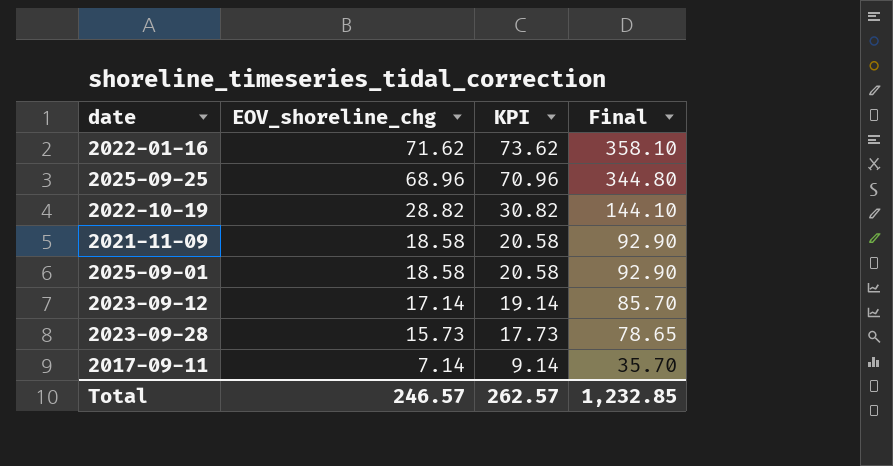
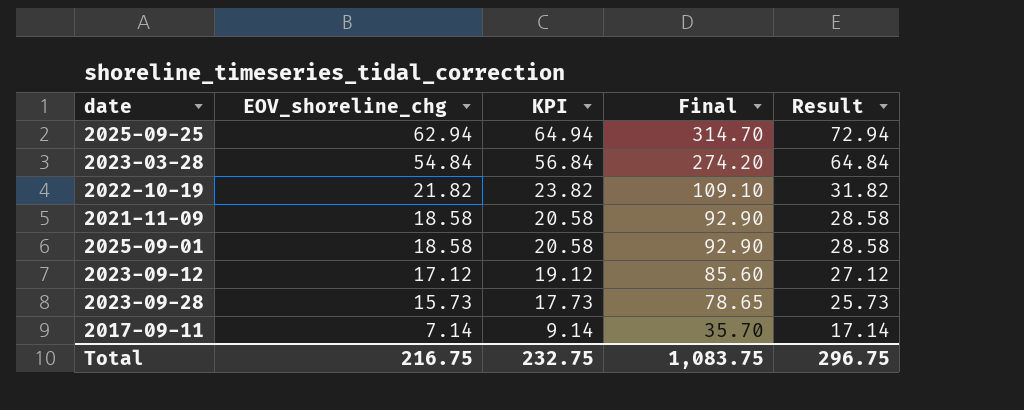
column Result | formula: none -> [EOV_shoreline_chg] + 10
row 2022-01-16: 71.62 | 73.62 | 358.10 -> none
2025-09-25 | EOV_shoreline_chg: 68.96 -> 62.94
2025-09-25 | KPI: 70.96 -> 64.94
2025-09-25 | Final: 344.80 -> 314.70
row 2023-03-28: none -> 54.84 | 56.84 | 274.20 | 64.84
2022-10-19 | EOV_shoreline_chg: 28.82 -> 21.82
2022-10-19 | KPI: 30.82 -> 23.82
2022-10-19 | Final: 144.10 -> 109.10
2023-09-12 | EOV_shoreline_chg: 17.14 -> 17.12
2023-09-12 | KPI: 19.14 -> 19.12
2023-09-12 | Final: 85.70 -> 85.60
Total | EOV_shoreline_chg: 246.57 -> 216.75
Total | KPI: 262.57 -> 232.75
Total | Final: 1,232.85 -> 1,083.75

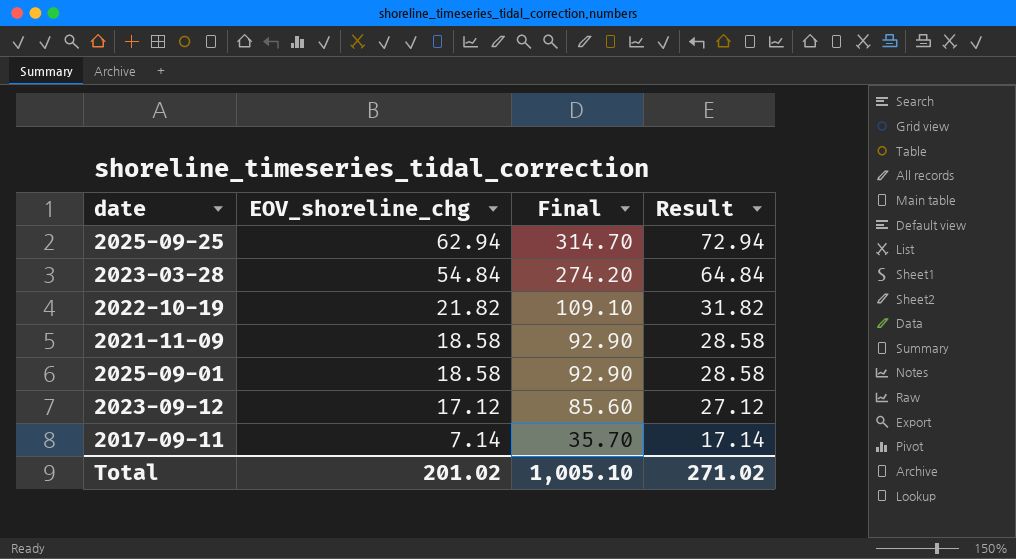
column KPI | formula: [EOV_shoreline_chg] + 2 -> none
row 2023-09-28: 15.73 | 17.73 | 78.65 | 25.73 -> none
Total | EOV_shoreline_chg: 216.75 -> 201.02
Total | Final: 1,083.75 -> 1,005.10
Total | Result: 296.75 -> 271.02

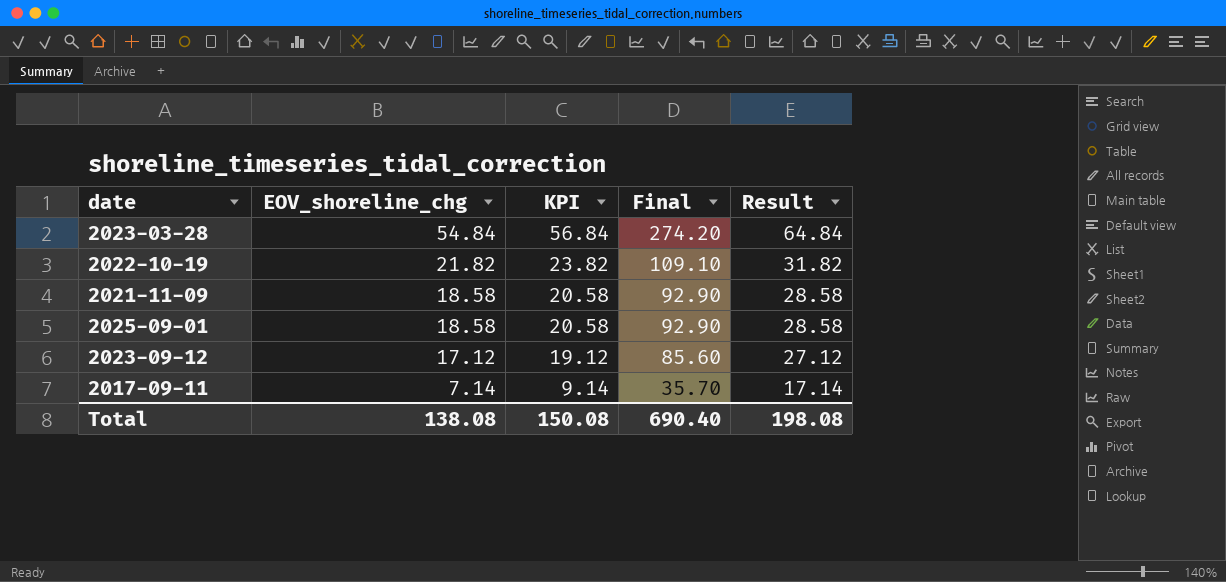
column KPI | formula: none -> [EOV_shoreline_chg] + 2
row 2025-09-25: 62.94 | 314.70 | 72.94 -> none
Total | EOV_shoreline_chg: 201.02 -> 138.08
Total | Final: 1,005.10 -> 690.40
Total | Result: 271.02 -> 198.08

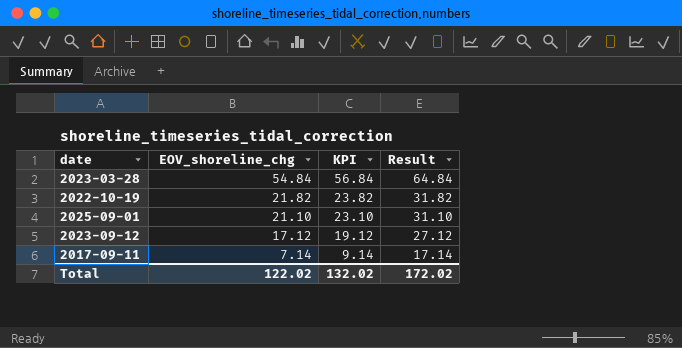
column Final | formula: [EOV_shoreline_chg] * 5 -> none
row 2021-11-09: 18.58 | 20.58 | 92.90 | 28.58 -> none
2025-09-01 | EOV_shoreline_chg: 18.58 -> 21.10
2025-09-01 | KPI: 20.58 -> 23.10
2025-09-01 | Result: 28.58 -> 31.10
Total | EOV_shoreline_chg: 138.08 -> 122.02
Total | KPI: 150.08 -> 132.02
Total | Result: 198.08 -> 172.02

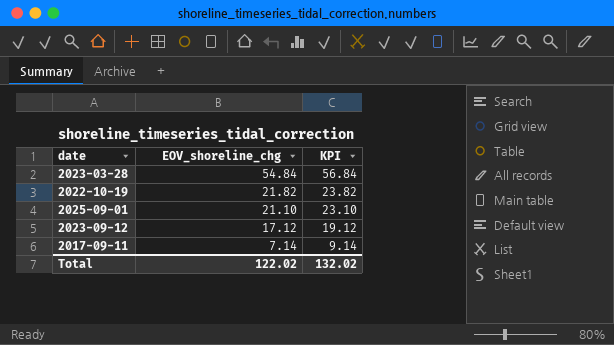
column Result | formula: [EOV_shoreline_chg] + 10 -> none

